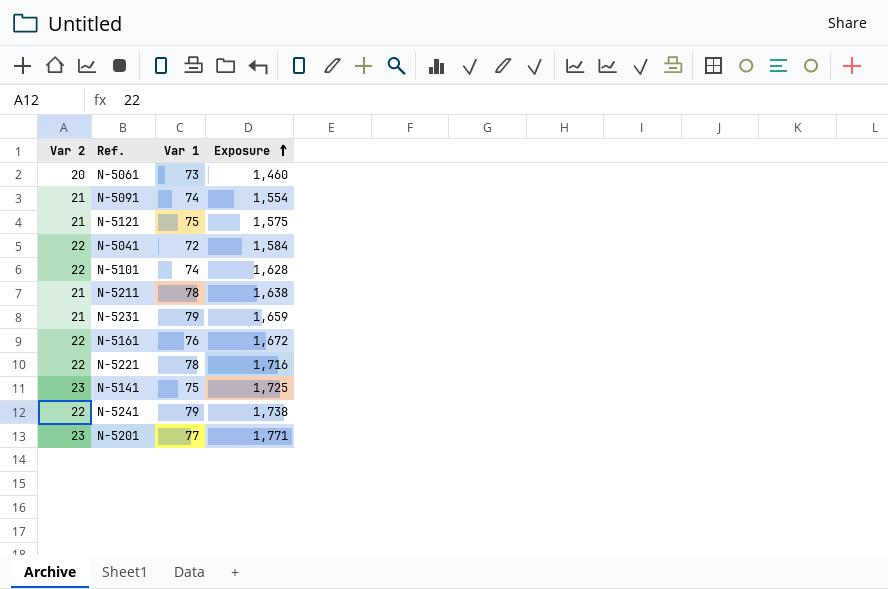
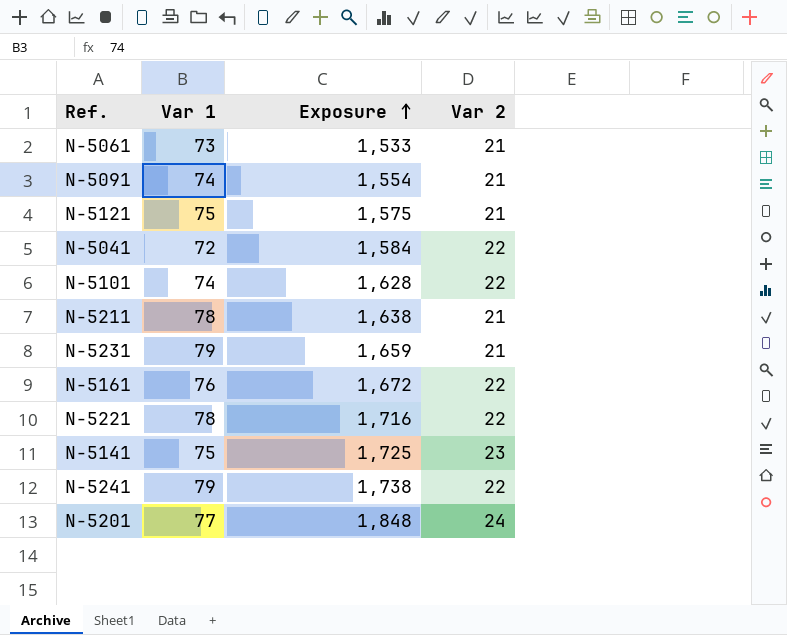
column Var 2 | position: 1 -> 4
N-5061 | Exposure: 1,460 -> 1,533
N-5061 | Var 2: 20 -> 21
N-5201 | Exposure: 1,771 -> 1,848
N-5201 | Var 2: 23 -> 24

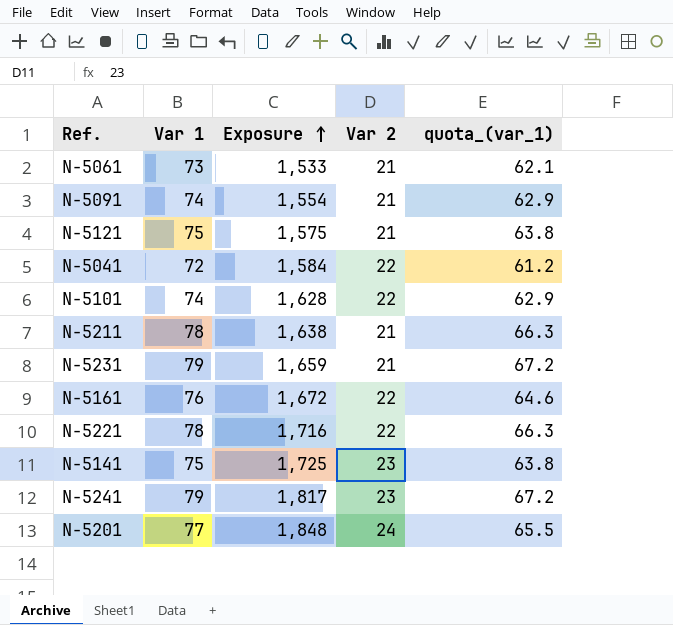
column quota_(var_1) | formula: none -> [Var 1] * 0.85
N-5241 | Exposure: 1,738 -> 1,817
N-5241 | Var 2: 22 -> 23

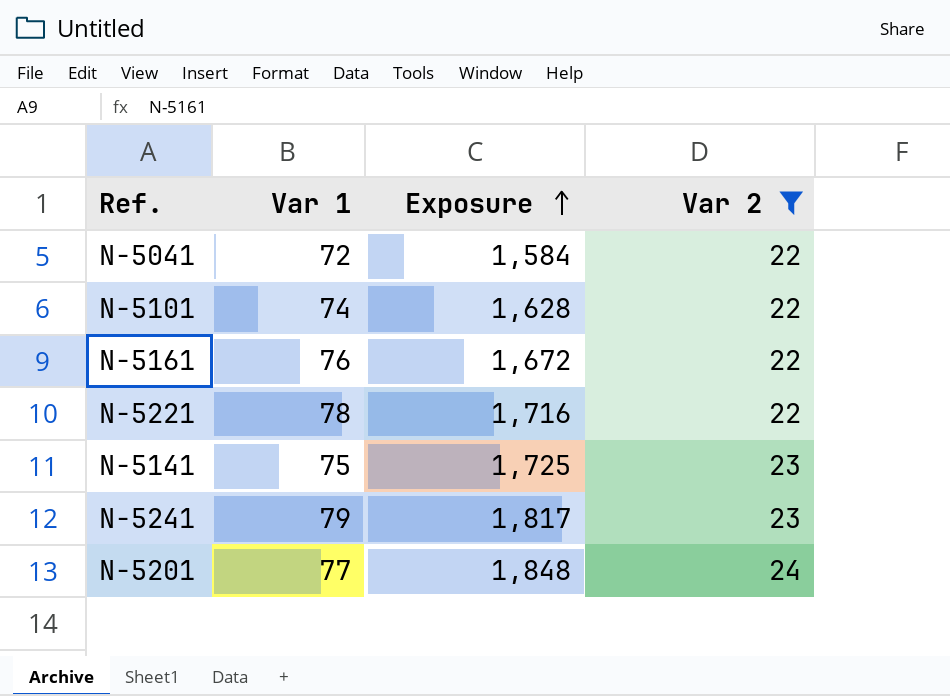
filter: none -> Var 2 != 21
column quota_(var_1) | formula: [Var 1] * 0.85 -> none

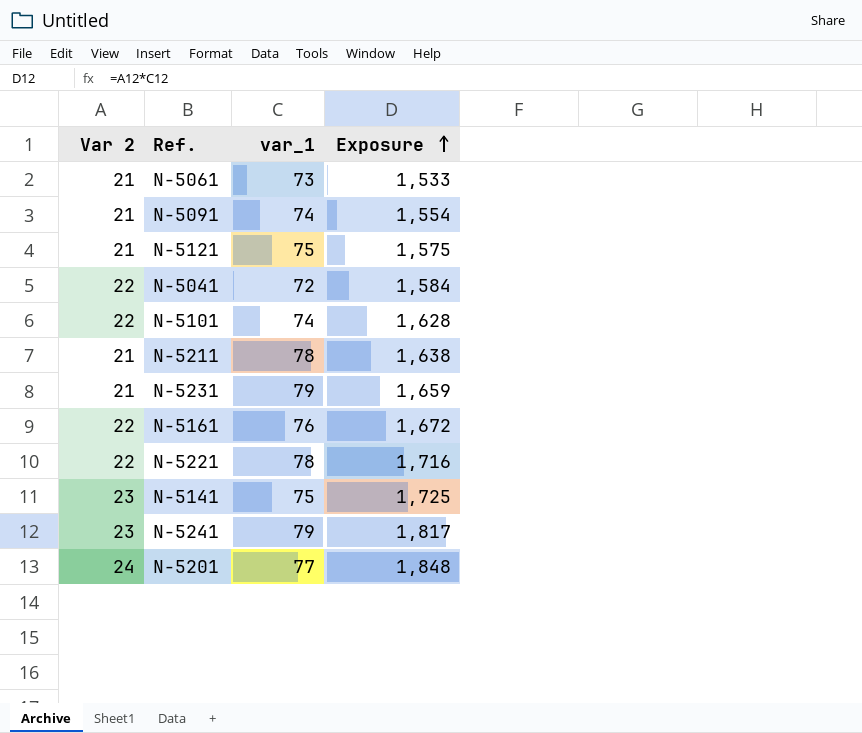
filter: Var 2 != 21 -> none
column Var 2 | position: 4 -> 1
column name: Var 1 -> var_1

